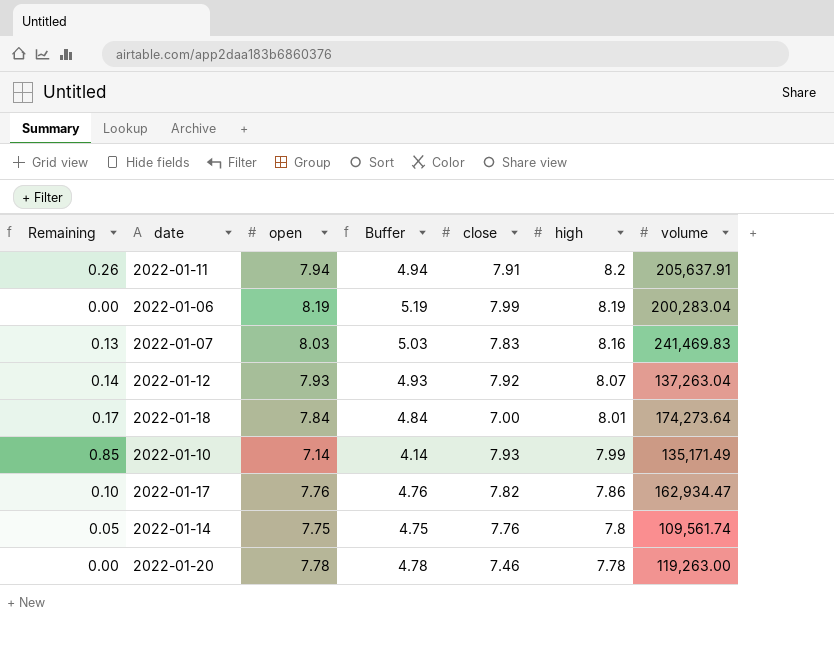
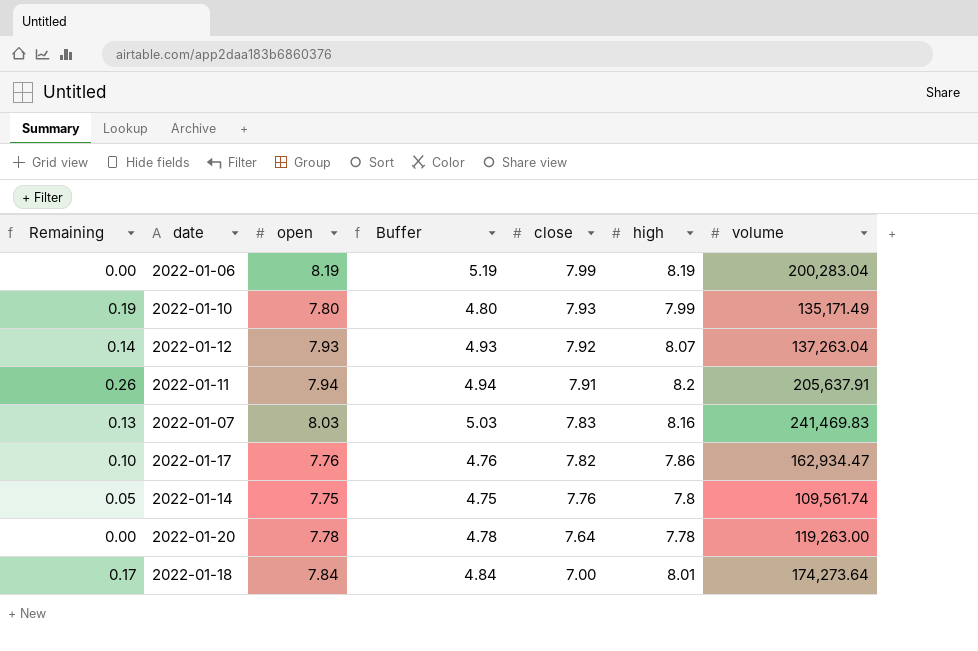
row order: high descending -> close descending
2022-01-10 | Remaining: 0.85 -> 0.19
2022-01-10 | open: 7.14 -> 7.80
2022-01-10 | Buffer: 4.14 -> 4.80
2022-01-20 | close: 7.46 -> 7.64

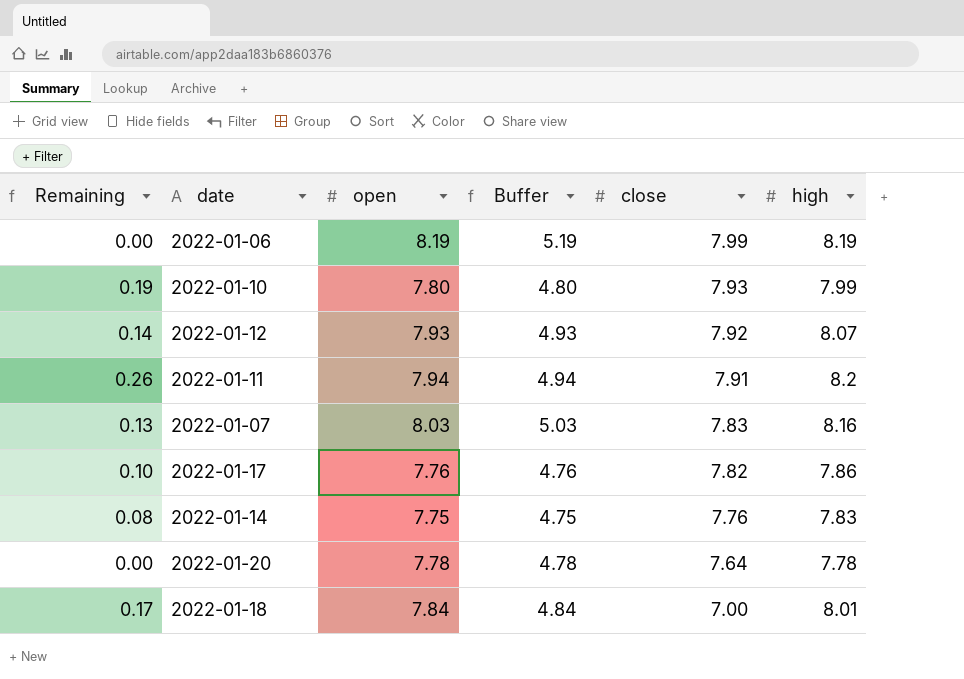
column volume | position: 7 -> none
2022-01-14 | Remaining: 0.05 -> 0.08
2022-01-14 | high: 7.8 -> 7.83

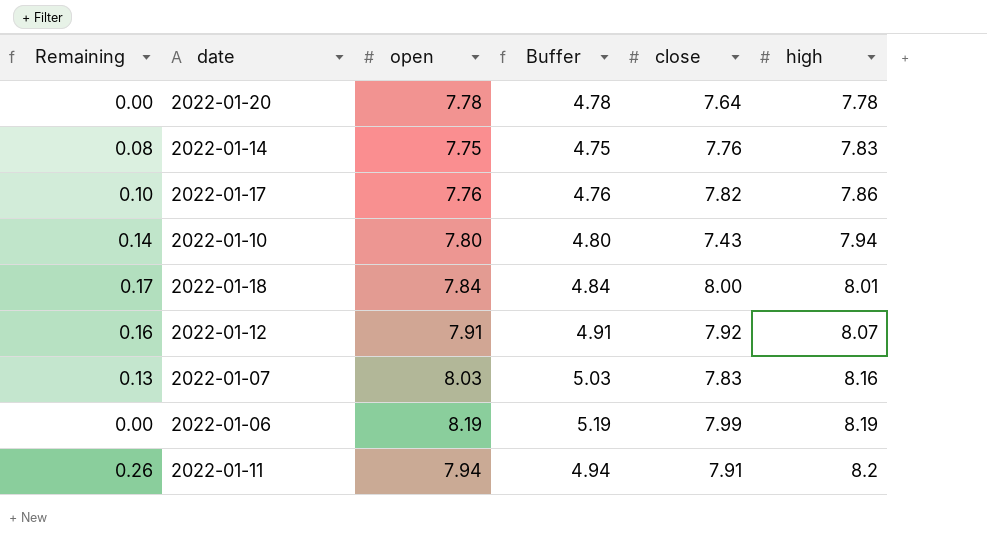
row order: close descending -> high ascending
2022-01-10 | Remaining: 0.19 -> 0.14
2022-01-10 | close: 7.93 -> 7.43
2022-01-10 | high: 7.99 -> 7.94
2022-01-18 | close: 7.00 -> 8.00
2022-01-12 | Remaining: 0.14 -> 0.16
2022-01-12 | open: 7.93 -> 7.91
2022-01-12 | Buffer: 4.93 -> 4.91

